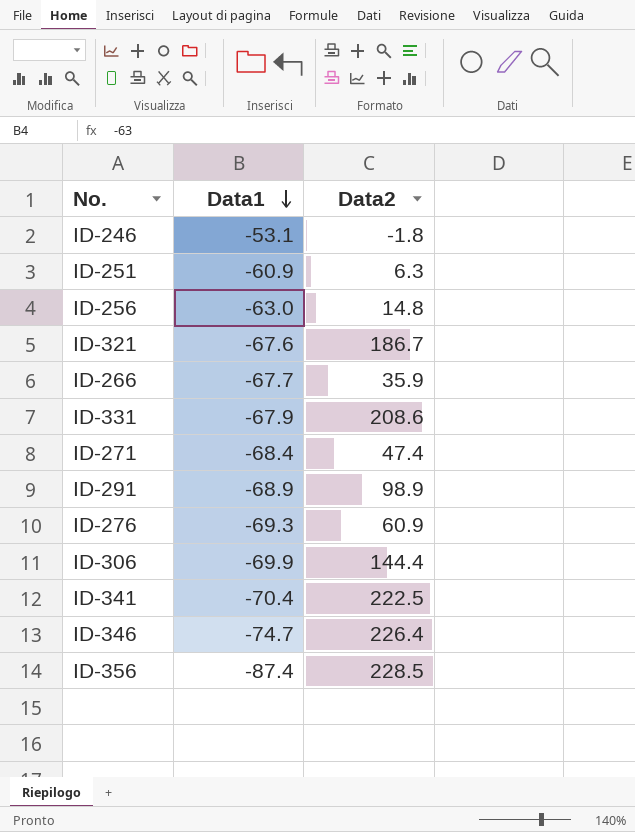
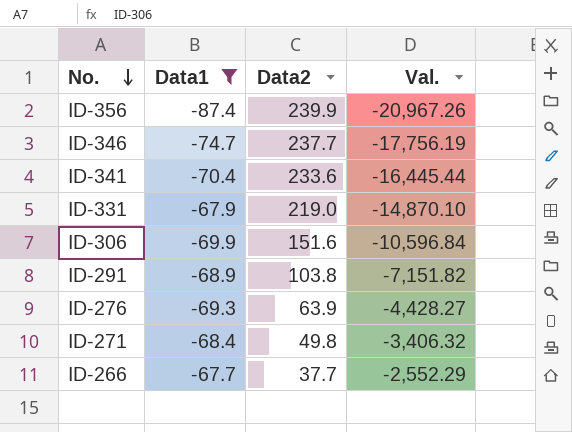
filter: none -> Data1 <= -67.7
row order: Data1 descending -> No. descending
column Val. | formula: none -> [Data1] * [Data2]
ID-356 | Data2: 228.5 -> 239.9
ID-346 | Data2: 226.4 -> 237.7
ID-341 | Data2: 222.5 -> 233.6
ID-331 | Data2: 208.6 -> 219.0
ID-306 | Data2: 144.4 -> 151.6
ID-291 | Data2: 98.9 -> 103.8
ID-276 | Data2: 60.9 -> 63.9
ID-271 | Data2: 47.4 -> 49.8
ID-266 | Data2: 35.9 -> 37.7

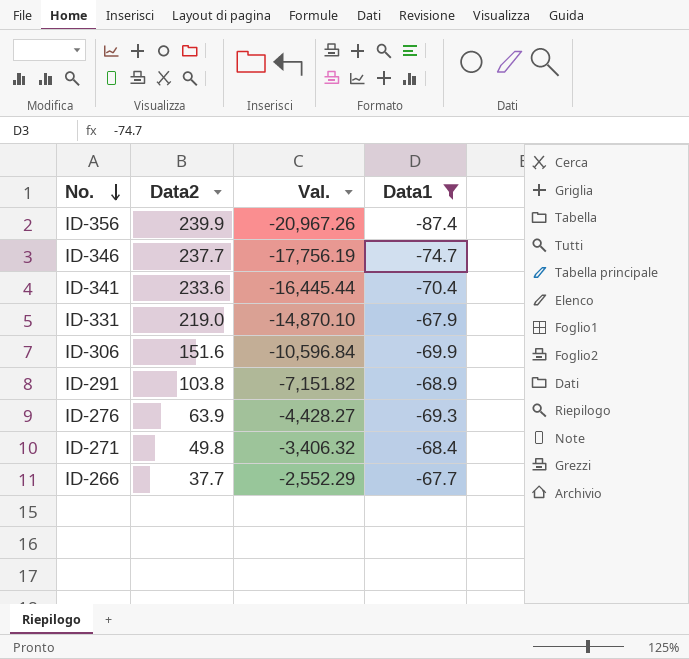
column Data1 | position: 2 -> 4

